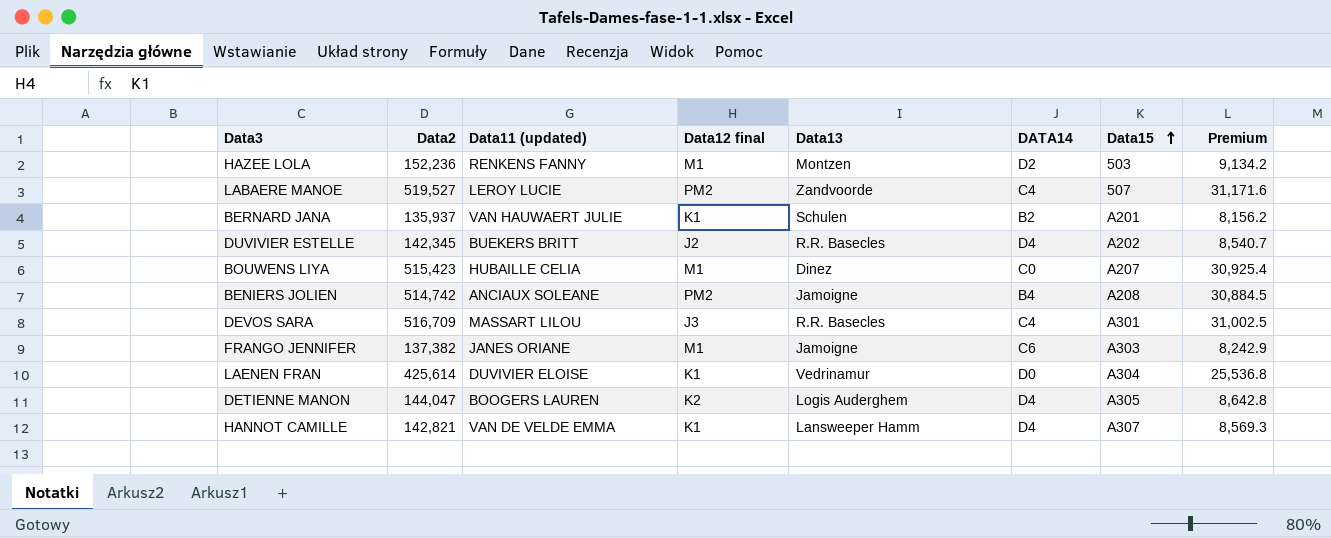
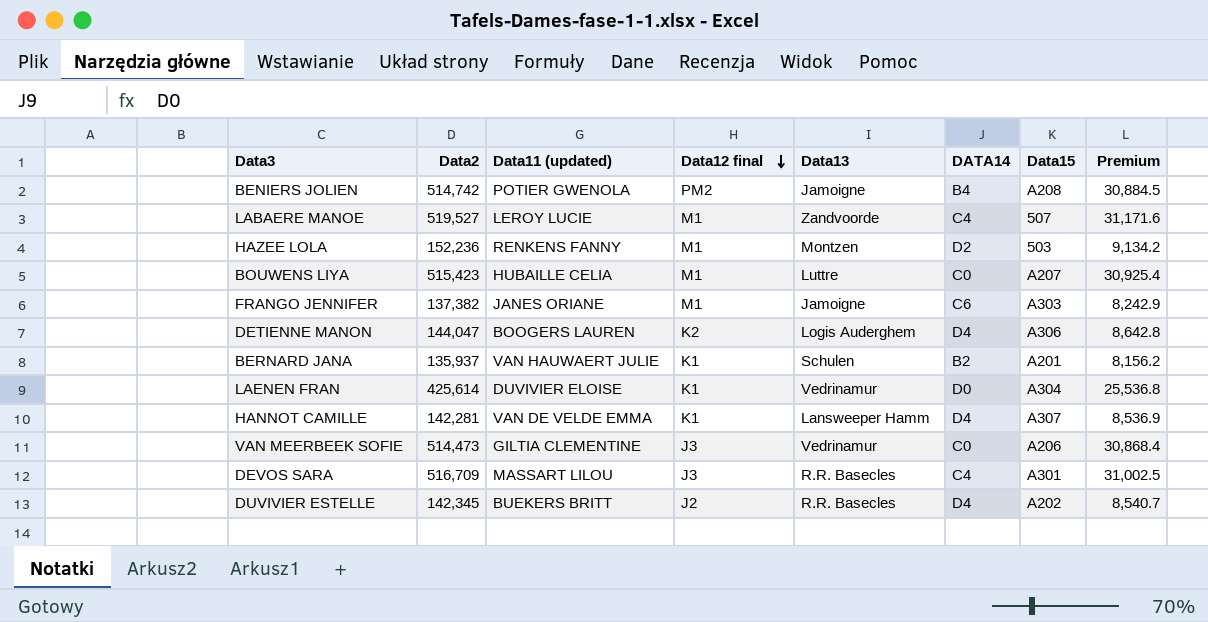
row order: Data15 ascending -> Data12 final descending
BENIERS JOLIEN | Data11 (updated): ANCIAUX SOLEANE -> POTIER GWENOLA
LABAERE MANOE | Data12 final: PM2 -> M1
BOUWENS LIYA | Data13: Dinez -> Luttre
DETIENNE MANON | Data15: A305 -> A306
HANNOT CAMILLE | Data2: 142,821 -> 142,281
HANNOT CAMILLE | Premium: 8,569.3 -> 8,536.9
row VAN MEERBEEK SOFIE: none -> 514,473 | GILTIA CLEMENTINE | J3 | Vedrinamur | C0 | A206 | 30,868.4

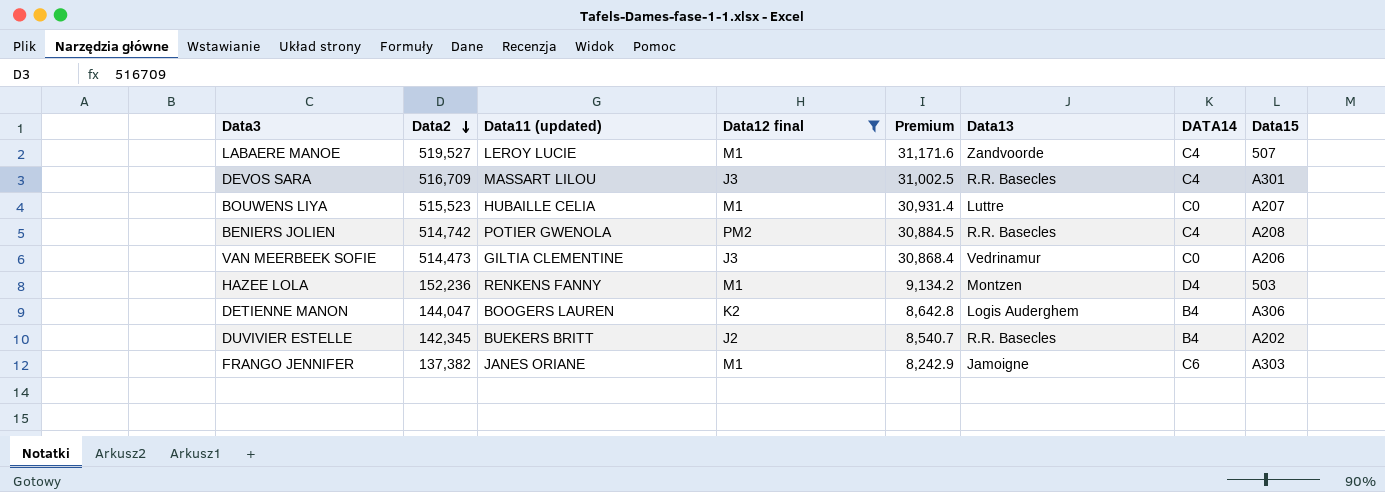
filter: none -> Data12 final != K1
row order: Data12 final descending -> Data2 descending
column Premium | position: 8 -> 5
BOUWENS LIYA | Data2: 515,423 -> 515,523
BOUWENS LIYA | Premium: 30,925.4 -> 30,931.4
BENIERS JOLIEN | Data13: Jamoigne -> R.R. Basecles
BENIERS JOLIEN | DATA14: B4 -> C4
HAZEE LOLA | DATA14: D2 -> D4
DETIENNE MANON | DATA14: D4 -> B4
DUVIVIER ESTELLE | DATA14: D4 -> B4

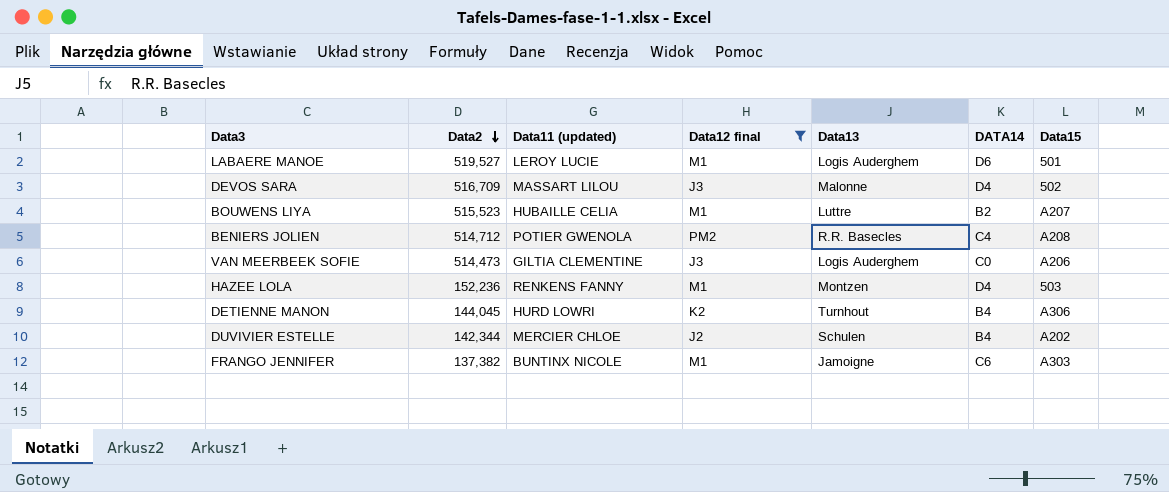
column Premium | formula: [Data2] * 0.06 -> none
LABAERE MANOE | Data13: Zandvoorde -> Logis Auderghem
LABAERE MANOE | DATA14: C4 -> D6
LABAERE MANOE | Data15: 507 -> 501
DEVOS SARA | Data13: R.R. Basecles -> Malonne
DEVOS SARA | DATA14: C4 -> D4
DEVOS SARA | Data15: A301 -> 502
BOUWENS LIYA | DATA14: C0 -> B2
BENIERS JOLIEN | Data2: 514,742 -> 514,712
VAN MEERBEEK SOFIE | Data13: Vedrinamur -> Logis Auderghem
DETIENNE MANON | Data2: 144,047 -> 144,045
DETIENNE MANON | Data11 (updated): BOOGERS LAUREN -> HURD LOWRI
DETIENNE MANON | Data13: Logis Auderghem -> Turnhout
DUVIVIER ESTELLE | Data2: 142,345 -> 142,344
DUVIVIER ESTELLE | Data11 (updated): BUEKERS BRITT -> MERCIER CHLOE
DUVIVIER ESTELLE | Data13: R.R. Basecles -> Schulen
FRANGO JENNIFER | Data11 (updated): JANES ORIANE -> BUNTINX NICOLE

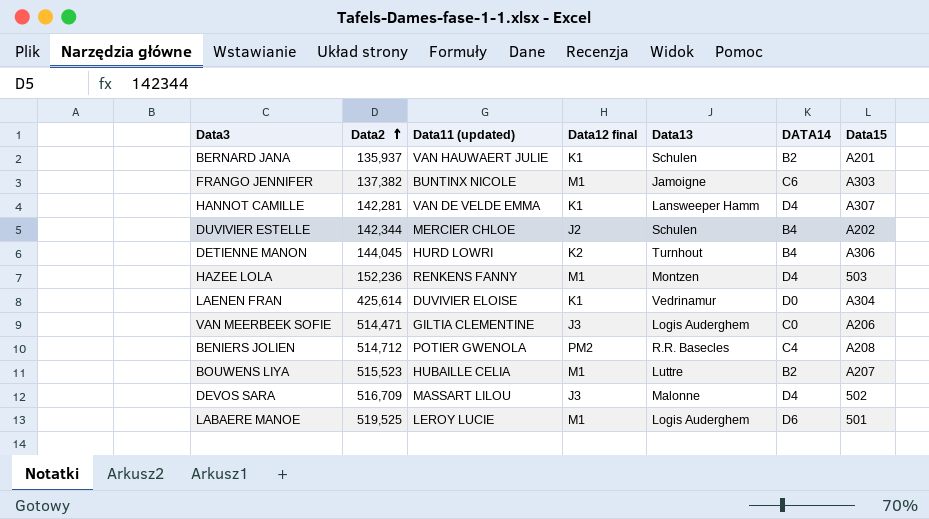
filter: Data12 final != K1 -> none
row order: Data2 descending -> Data2 ascending
VAN MEERBEEK SOFIE | Data2: 514,473 -> 514,471
LABAERE MANOE | Data2: 519,527 -> 519,525

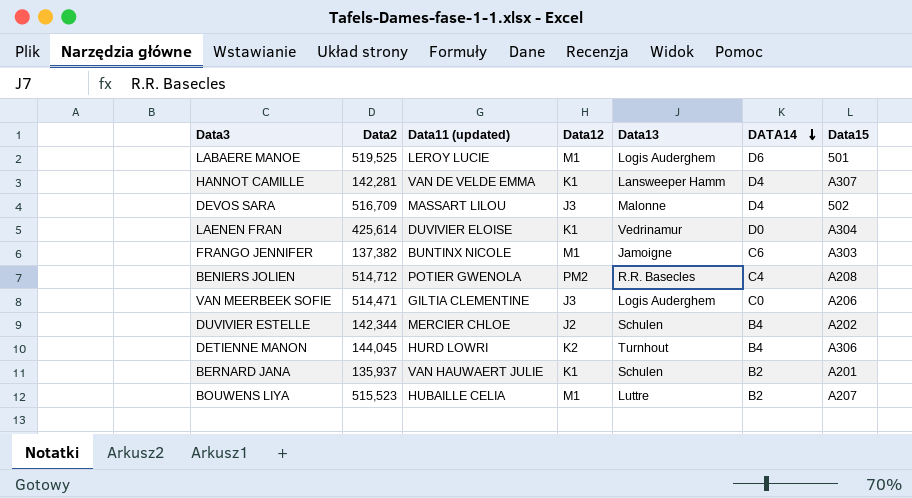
row order: Data2 ascending -> DATA14 descending
column name: Data12 final -> Data12
row HAZEE LOLA: 152,236 | RENKENS FANNY | M1 | Montzen | D4 | 503 -> none

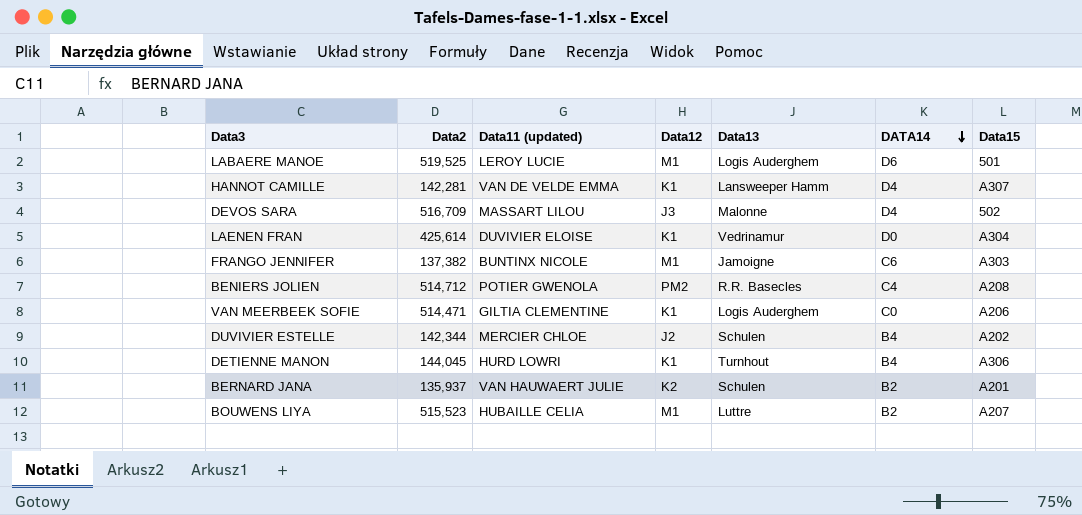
VAN MEERBEEK SOFIE | Data12: J3 -> K1
DETIENNE MANON | Data12: K2 -> K1
BERNARD JANA | Data12: K1 -> K2

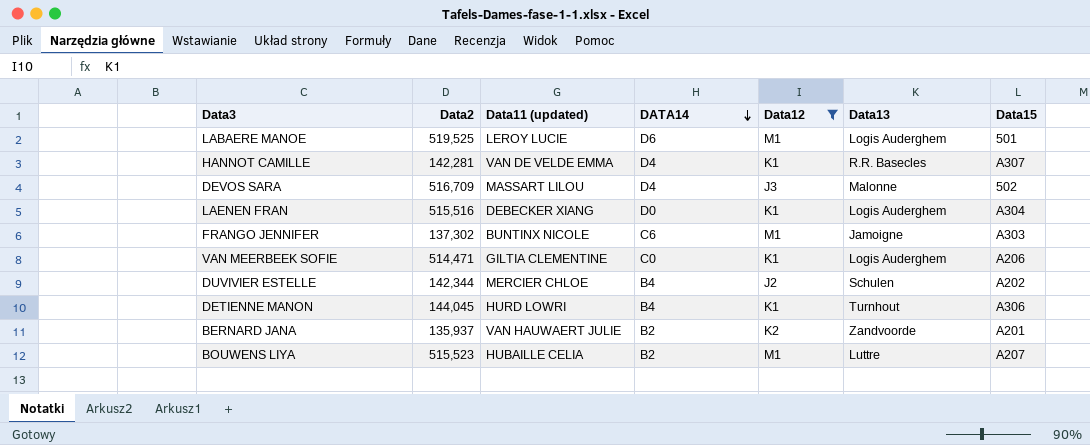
filter: none -> Data12 != PM2
column DATA14 | position: 6 -> 4
HANNOT CAMILLE | Data13: Lansweeper Hamm -> R.R. Basecles
LAENEN FRAN | Data2: 425,614 -> 515,516
LAENEN FRAN | Data11 (updated): DUVIVIER ELOISE -> DEBECKER XIANG
LAENEN FRAN | Data13: Vedrinamur -> Logis Auderghem
FRANGO JENNIFER | Data2: 137,382 -> 137,302
BERNARD JANA | Data13: Schulen -> Zandvoorde

